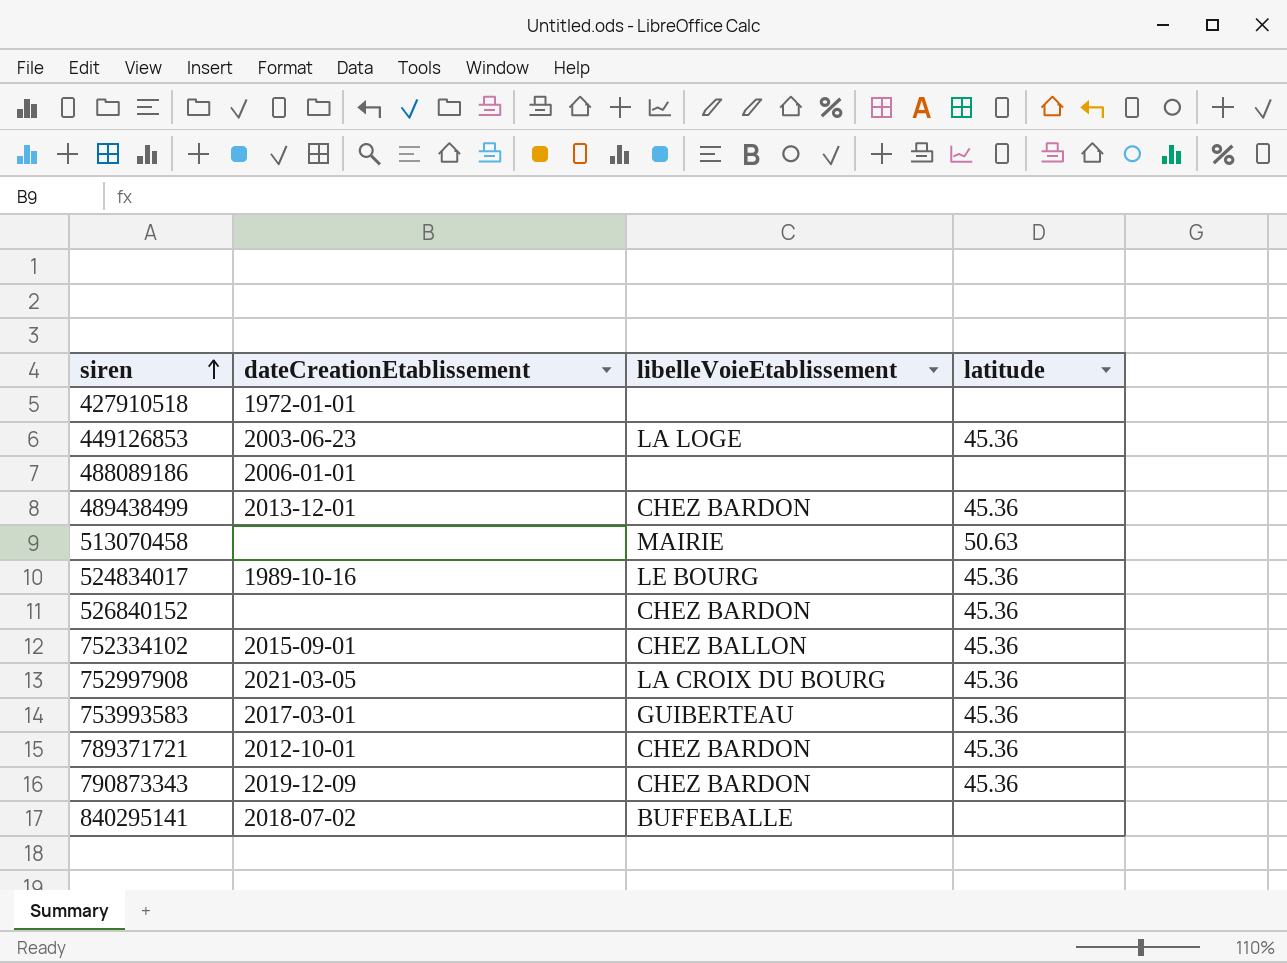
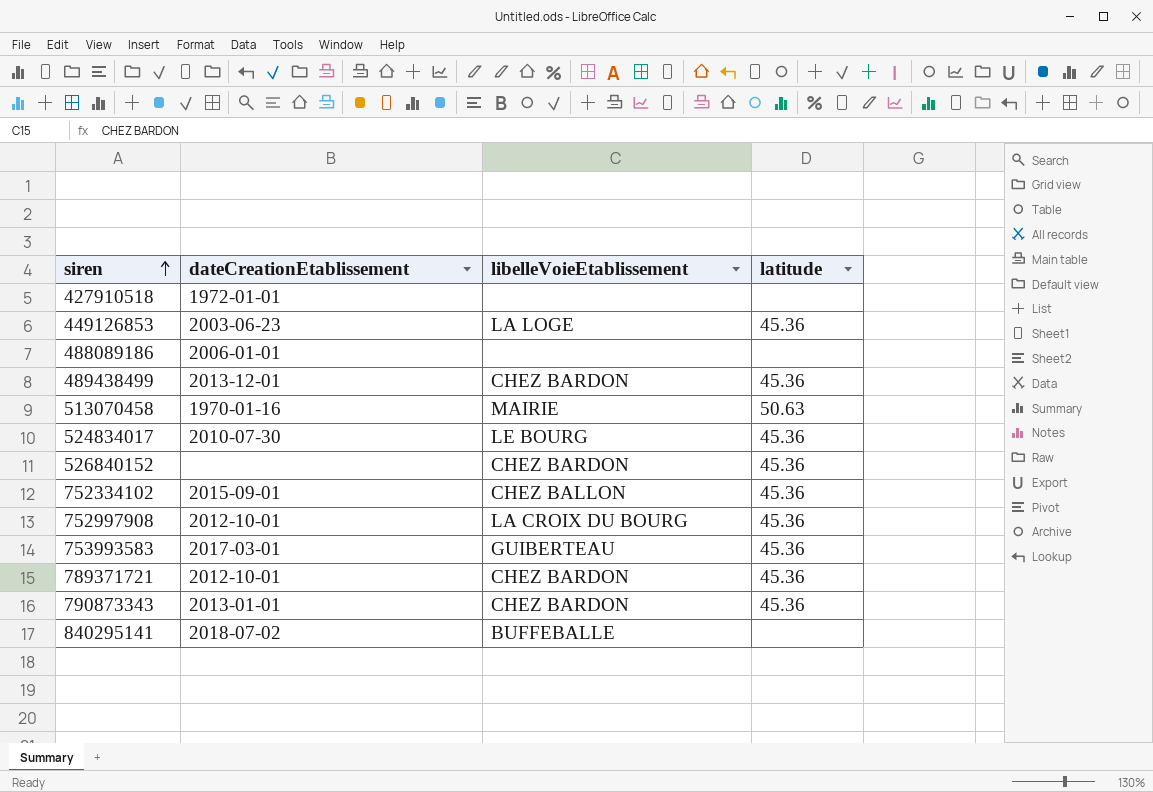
513070458 | dateCreationEtablissement: none -> 1970-01-16
524834017 | dateCreationEtablissement: 1989-10-16 -> 2010-07-30
752997908 | dateCreationEtablissement: 2021-03-05 -> 2012-10-01
790873343 | dateCreationEtablissement: 2019-12-09 -> 2013-01-01

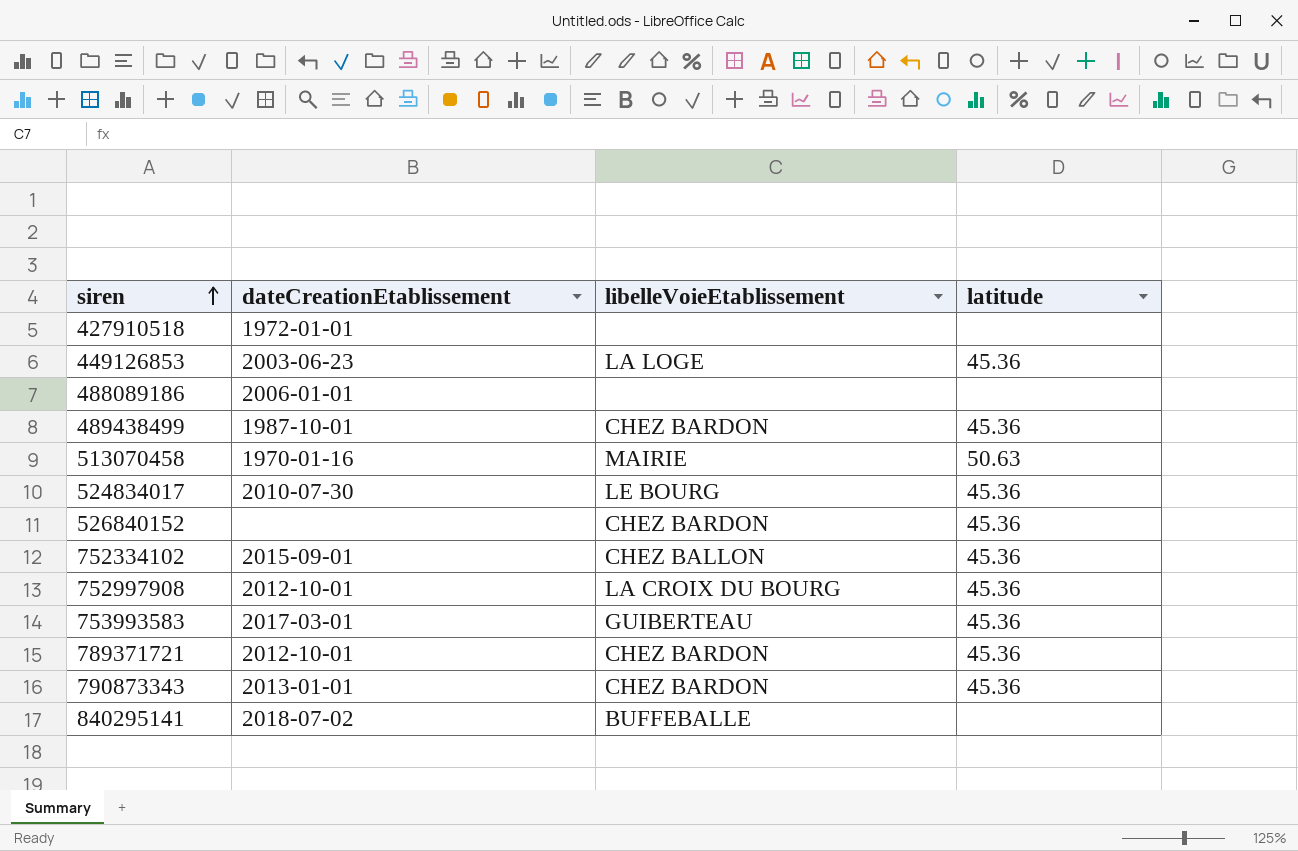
489438499 | dateCreationEtablissement: 2013-12-01 -> 1987-10-01

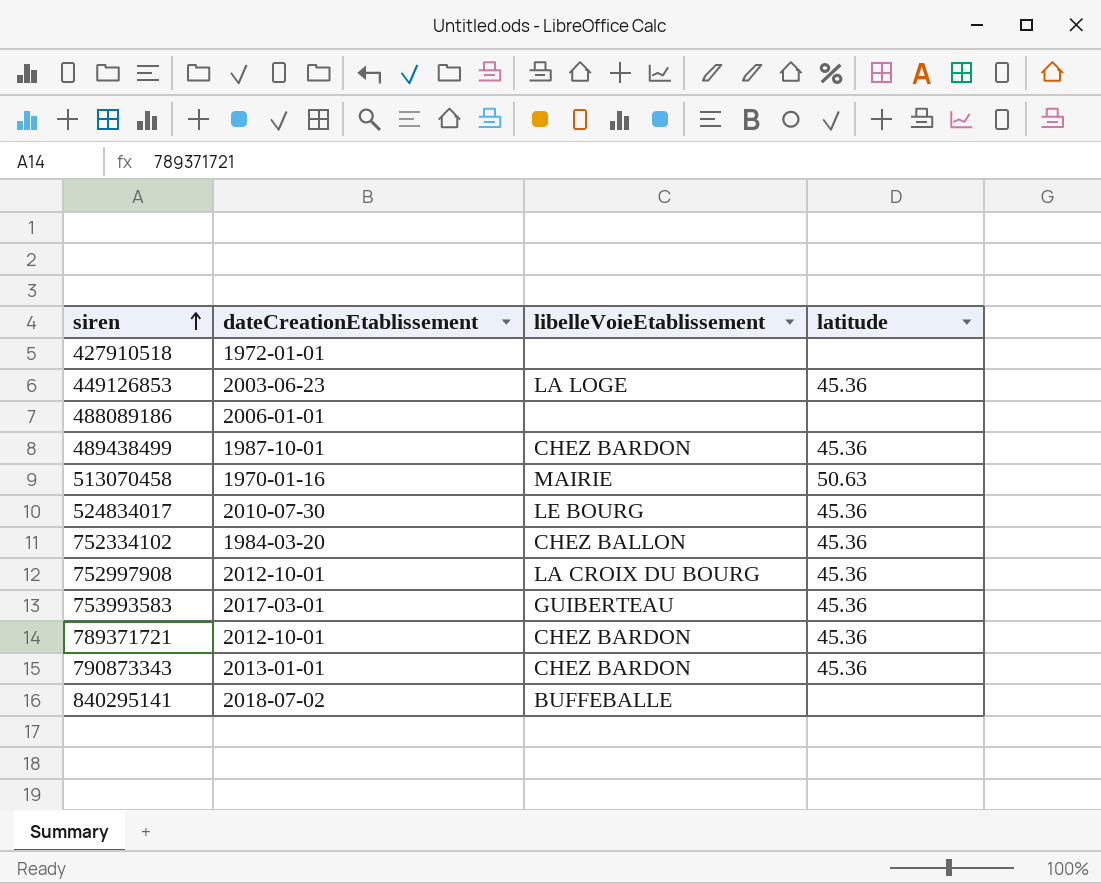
row 526840152: none | CHEZ BARDON | 45.36 -> none
752334102 | dateCreationEtablissement: 2015-09-01 -> 1984-03-20

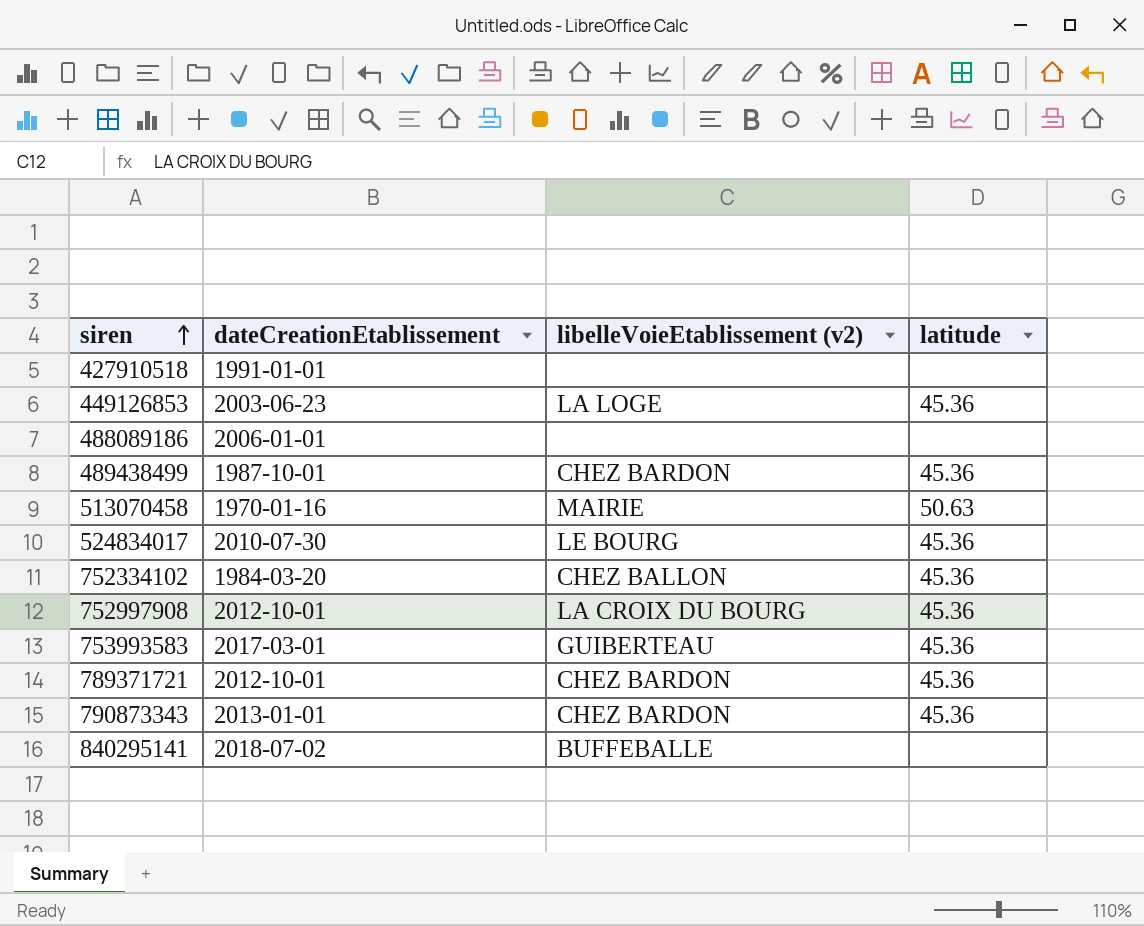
column name: libelleVoieEtablissement -> libelleVoieEtablissement (v2)
427910518 | dateCreationEtablissement: 1972-01-01 -> 1991-01-01

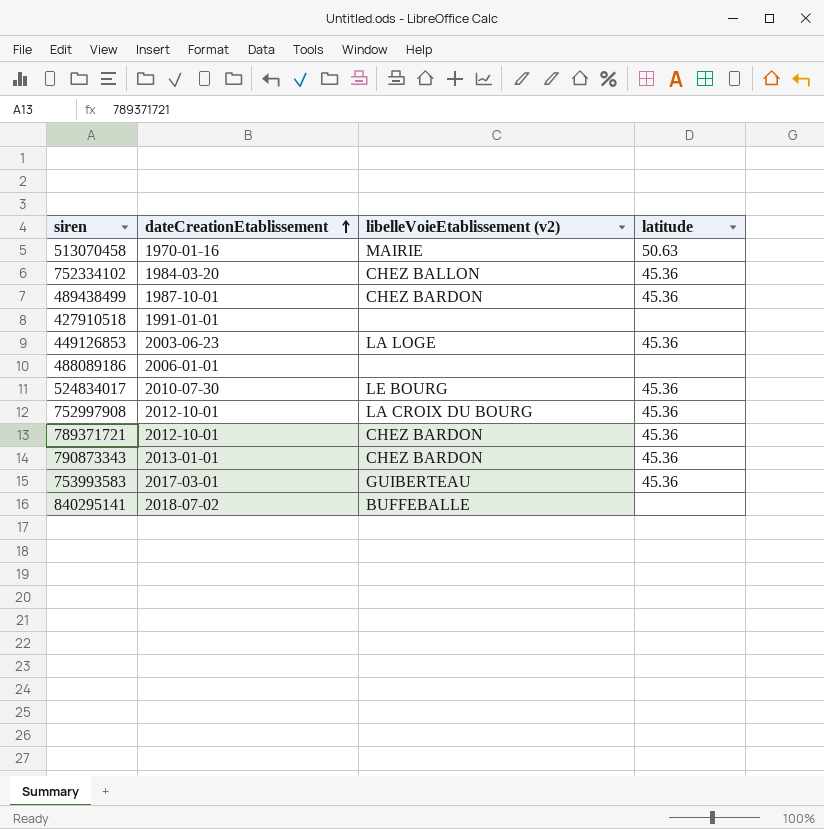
row order: siren ascending -> dateCreationEtablissement ascending

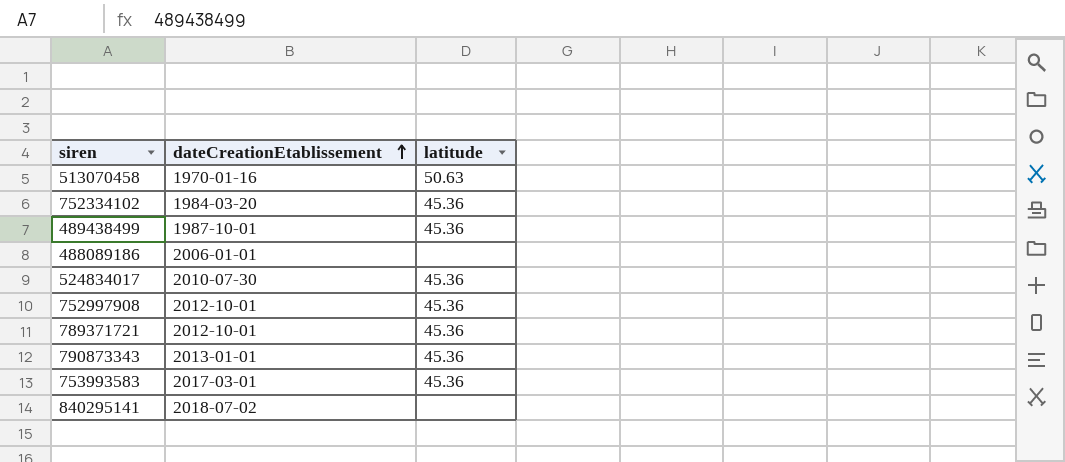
column libelleVoieEtablissement (v2) | position: 3 -> none
row 427910518: 1991-01-01 | none | none -> none
row 449126853: 2003-06-23 | LA LOGE | 45.36 -> none

